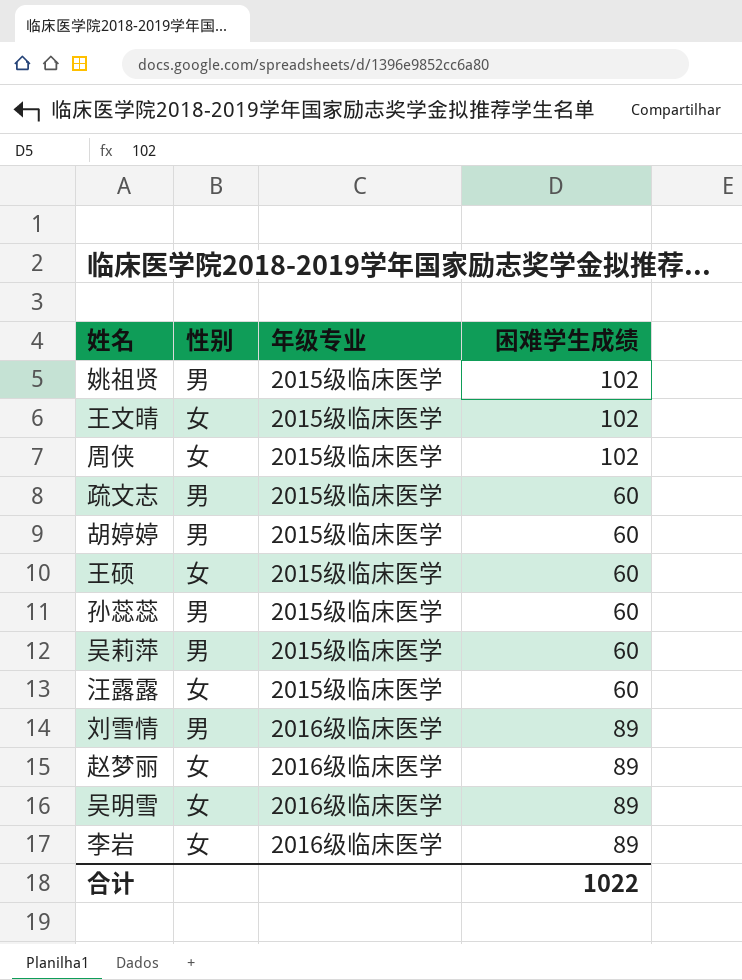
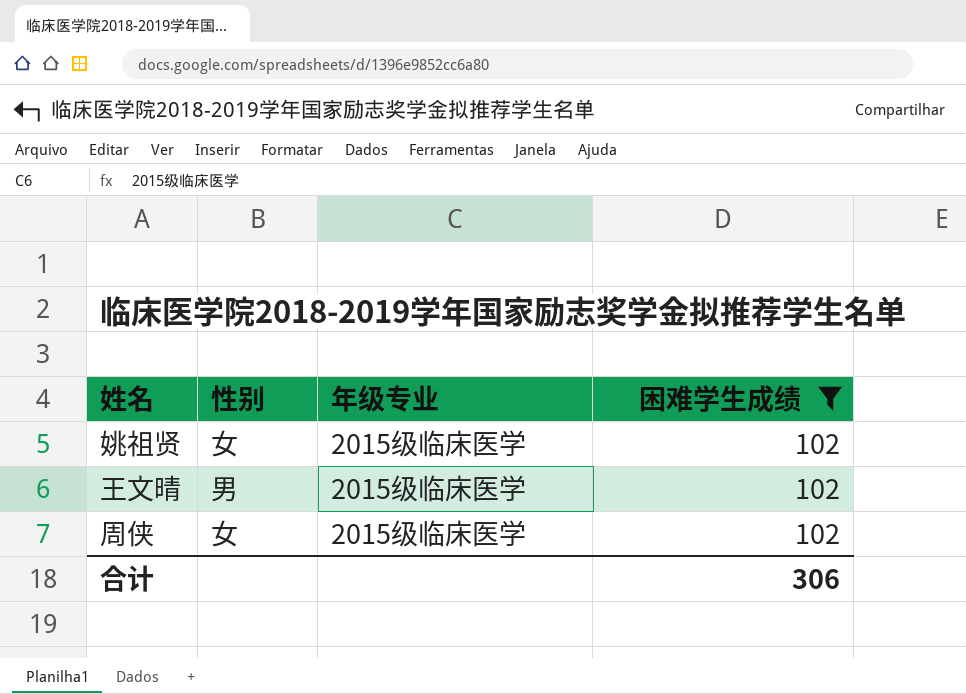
filter: none -> 困难学生成绩 = 102
姚祖贤 | 性别: 男 -> 女
王文晴 | 性别: 女 -> 男
合计 | 困难学生成绩: 1022 -> 306

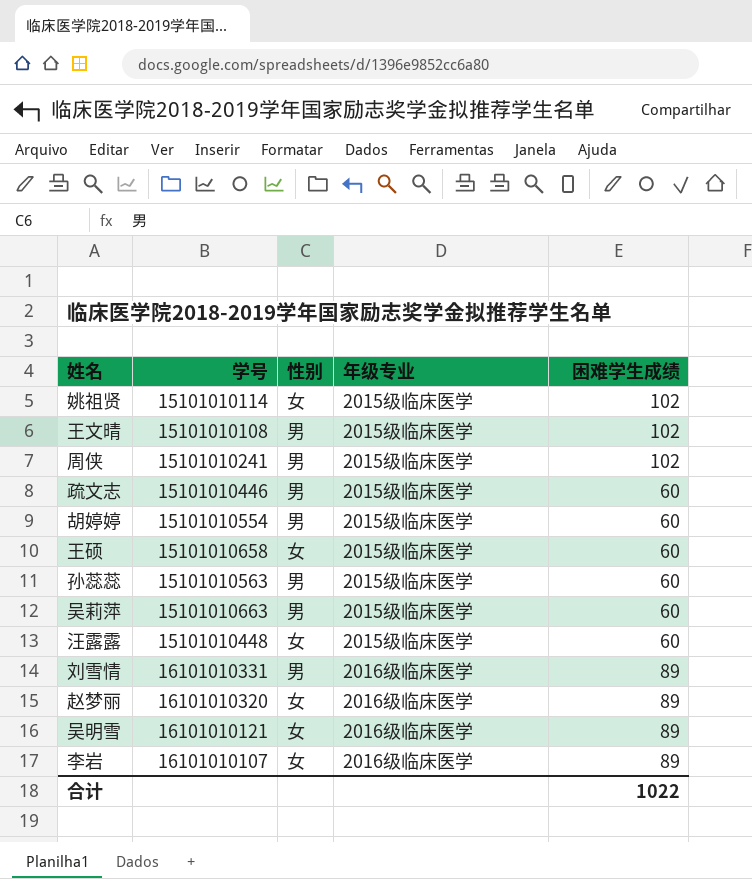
filter: 困难学生成绩 = 102 -> none
column 学号 | position: none -> 2
周侠 | 性别: 女 -> 男
合计 | 困难学生成绩: 306 -> 1022

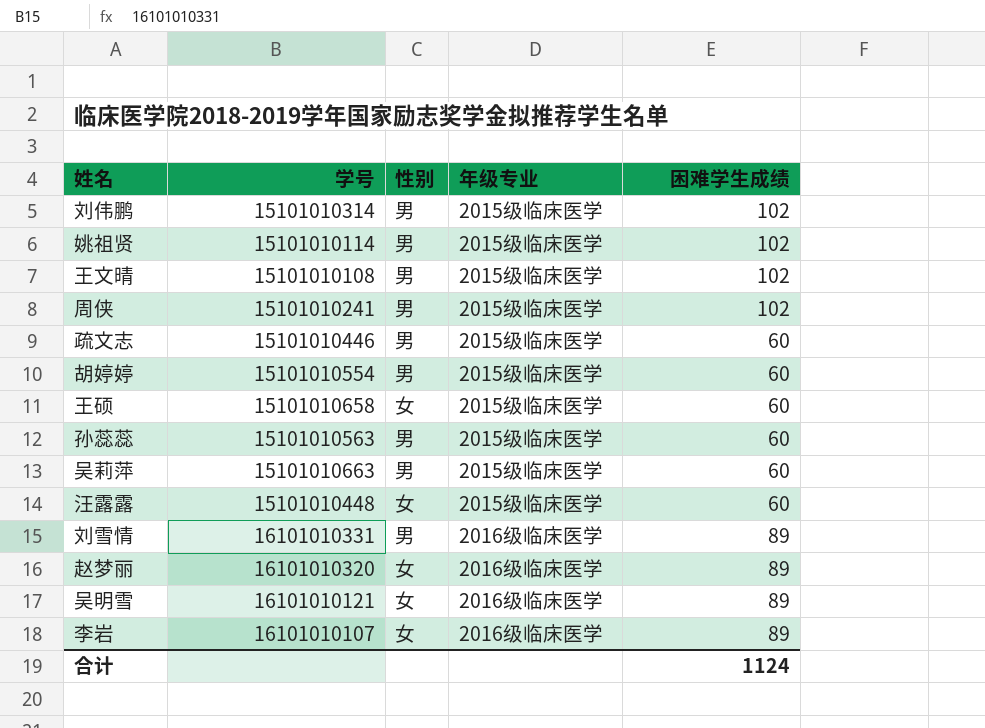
row 刘伟鹏: none -> 15101010314 | 男 | 2015级临床医学 | 102
姚祖贤 | 性别: 女 -> 男
合计 | 困难学生成绩: 1022 -> 1124

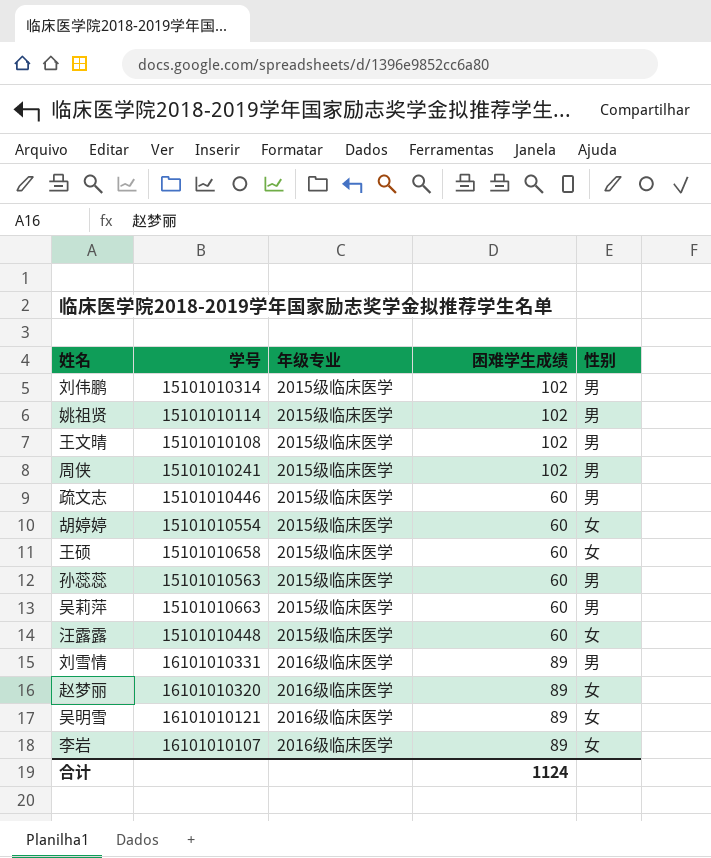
column 性别 | position: 3 -> 5
胡婷婷 | 性别: 男 -> 女

